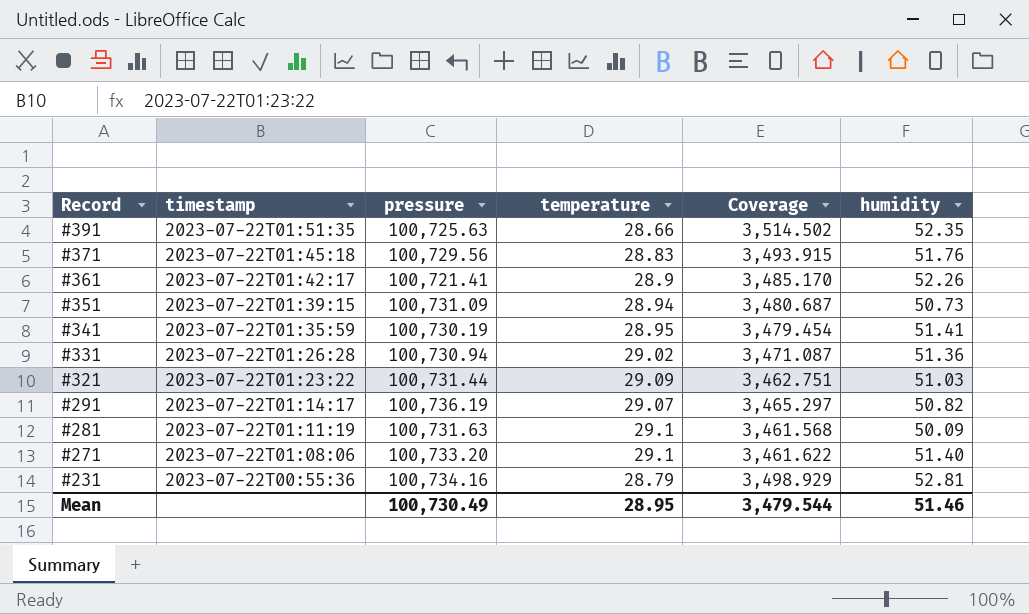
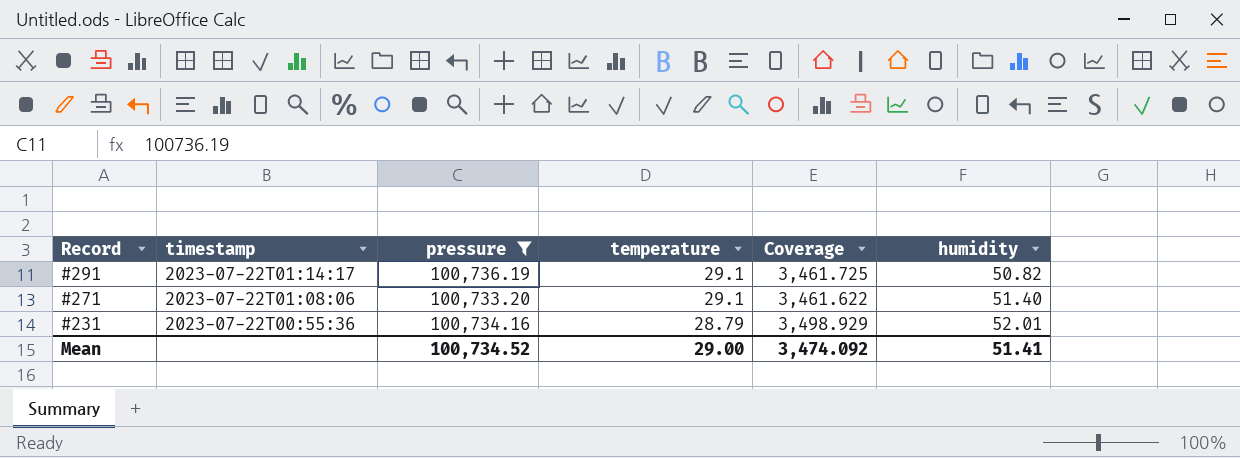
filter: none -> pressure >= 100,733.20
#291 | temperature: 29.07 -> 29.1
#291 | Coverage: 3,465.297 -> 3,461.725
#231 | humidity: 52.81 -> 52.01
Mean | pressure: 100,730.49 -> 100,734.52
Mean | temperature: 28.95 -> 29.00
Mean | Coverage: 3,479.544 -> 3,474.092
Mean | humidity: 51.46 -> 51.41

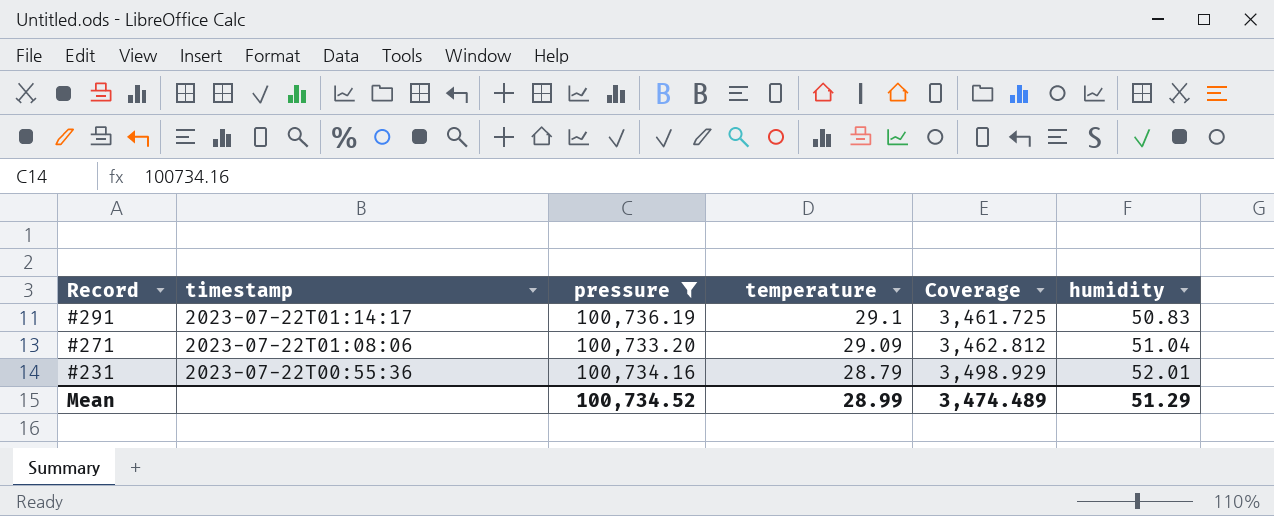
#291 | humidity: 50.82 -> 50.83
#271 | temperature: 29.1 -> 29.09
#271 | Coverage: 3,461.622 -> 3,462.812
#271 | humidity: 51.40 -> 51.04
Mean | temperature: 29.00 -> 28.99
Mean | Coverage: 3,474.092 -> 3,474.489
Mean | humidity: 51.41 -> 51.29

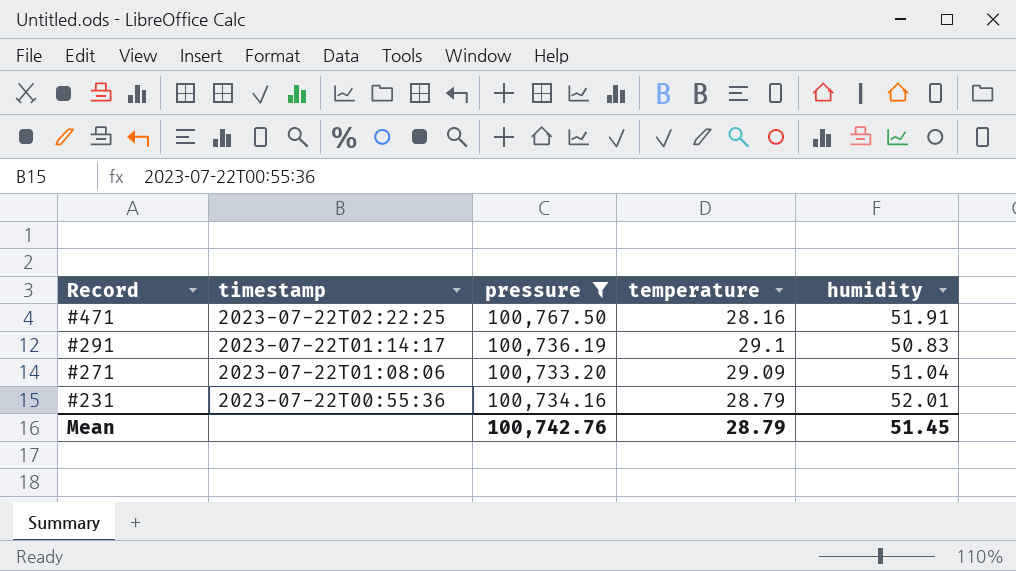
column Coverage | formula: [pressure] / [temperature] -> none
row #471: none -> 2023-07-22T02:22:25 | 100,767.50 | 28.16 | 51.91
Mean | pressure: 100,734.52 -> 100,742.76
Mean | temperature: 28.99 -> 28.79
Mean | humidity: 51.29 -> 51.45

